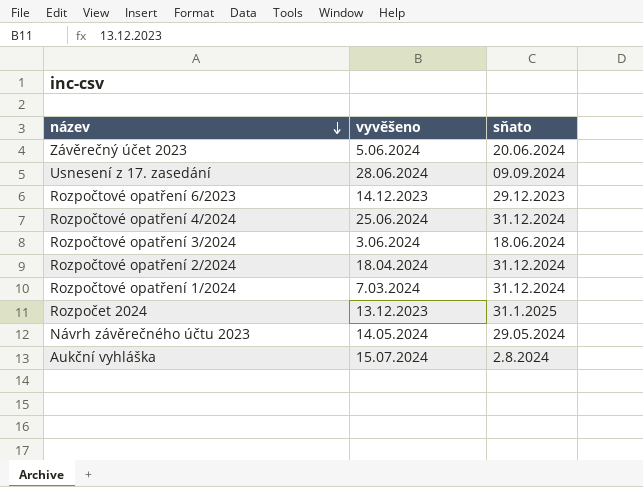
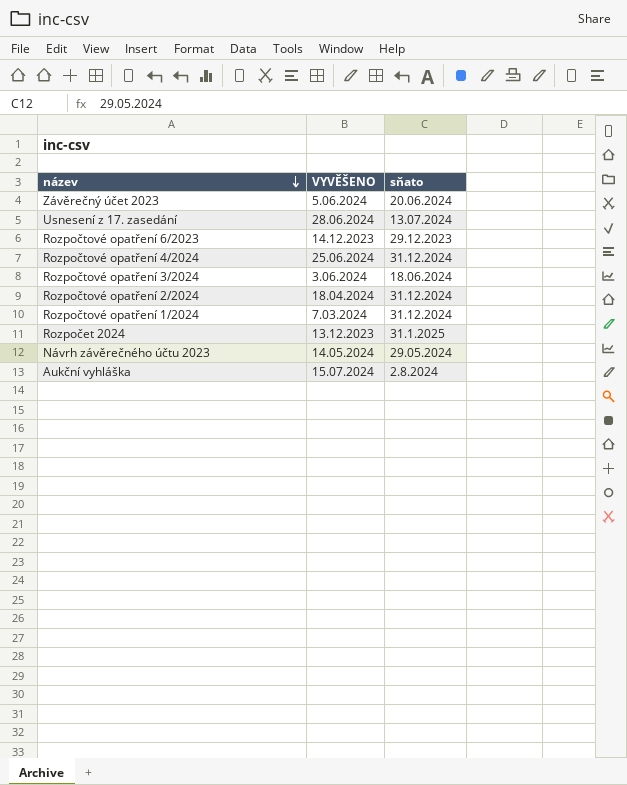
column name: vyvěšeno -> VYVĚŠENO
Usnesení z 17. zasedání | sňato: 09.09.2024 -> 13.07.2024

